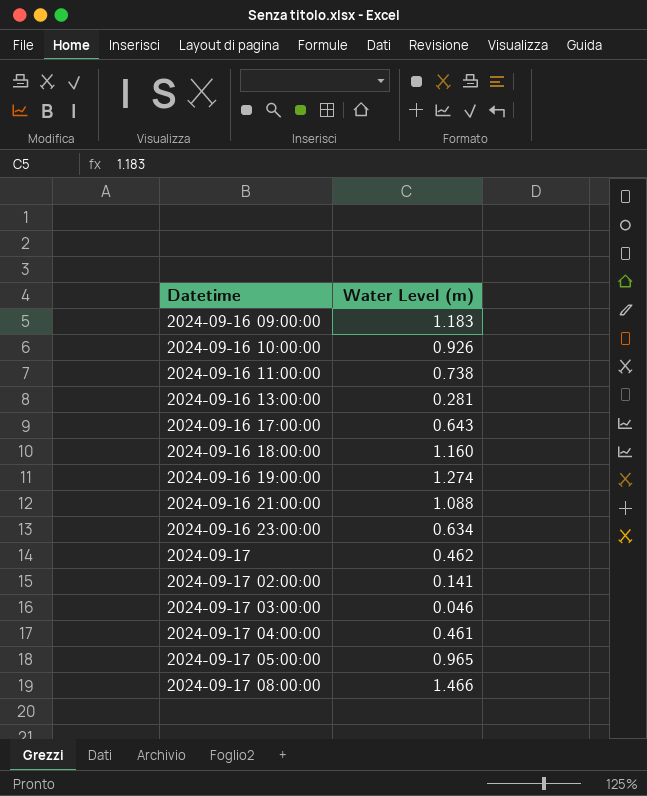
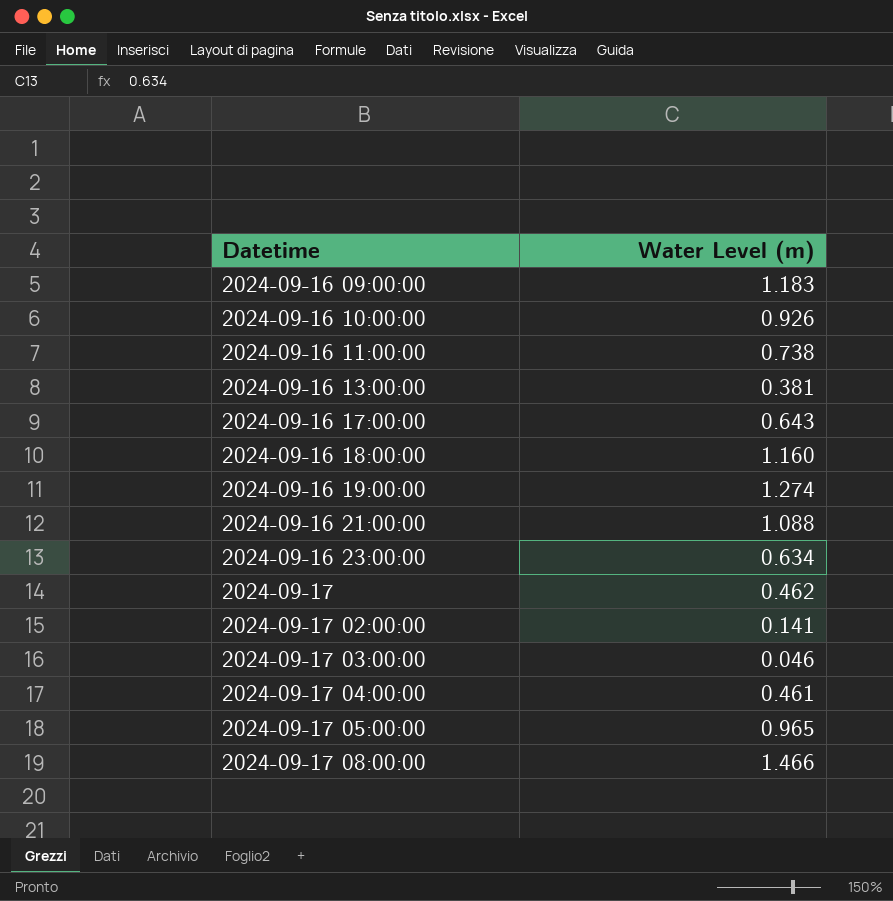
2024-09-16 13:00:00 | Water Level (m): 0.281 -> 0.381

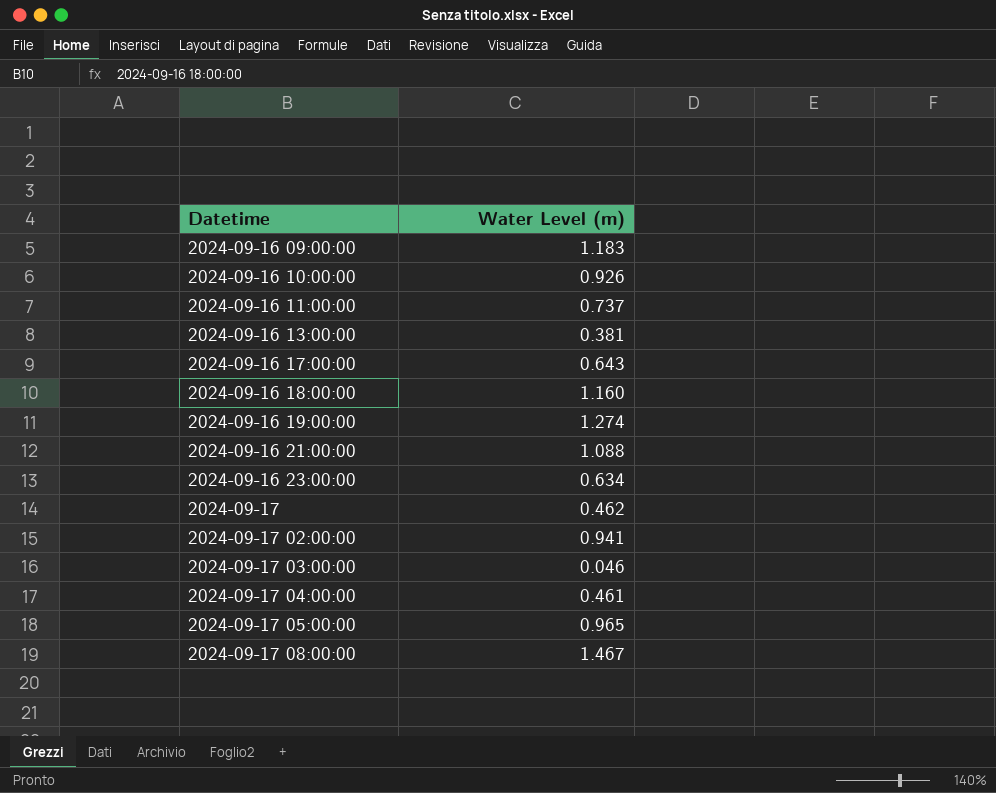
2024-09-16 11:00:00 | Water Level (m): 0.738 -> 0.737
2024-09-17 02:00:00 | Water Level (m): 0.141 -> 0.941
2024-09-17 08:00:00 | Water Level (m): 1.466 -> 1.467

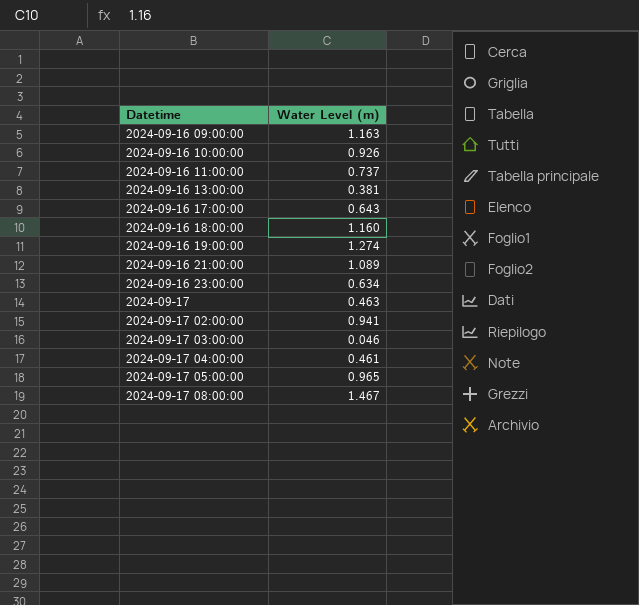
2024-09-16 09:00:00 | Water Level (m): 1.183 -> 1.163
2024-09-16 21:00:00 | Water Level (m): 1.088 -> 1.089
2024-09-17 | Water Level (m): 0.462 -> 0.463

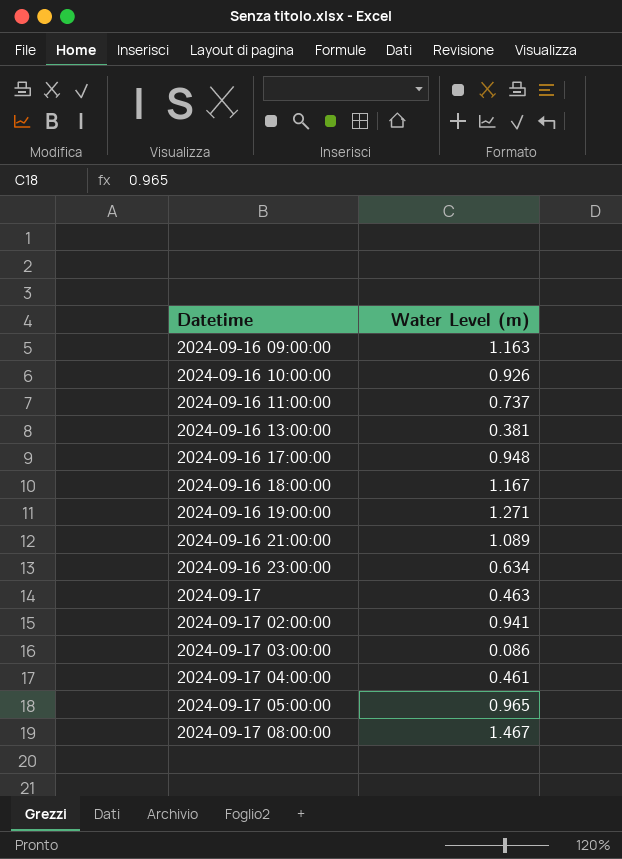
2024-09-16 17:00:00 | Water Level (m): 0.643 -> 0.948
2024-09-16 18:00:00 | Water Level (m): 1.160 -> 1.167
2024-09-16 19:00:00 | Water Level (m): 1.274 -> 1.271
2024-09-17 03:00:00 | Water Level (m): 0.046 -> 0.086

